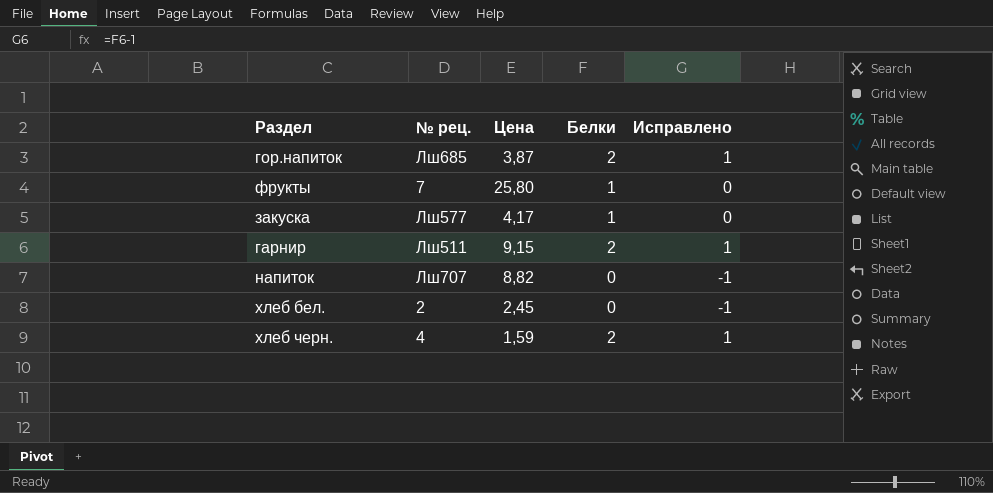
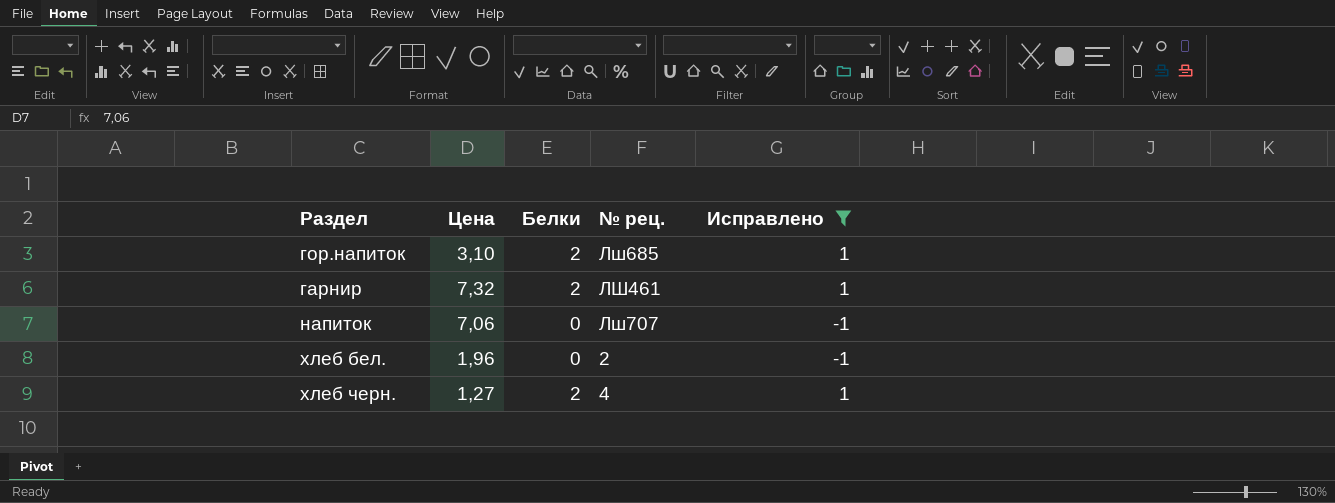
filter: none -> Исправлено != 0
column № рец. | position: 2 -> 4
гор.напиток | Цена: 3,87 -> 3,10
гарнир | Цена: 9,15 -> 7,32
гарнир | № рец.: Лш511 -> ЛШ461
напиток | Цена: 8,82 -> 7,06
хлеб бел. | Цена: 2,45 -> 1,96
хлеб черн. | Цена: 1,59 -> 1,27

